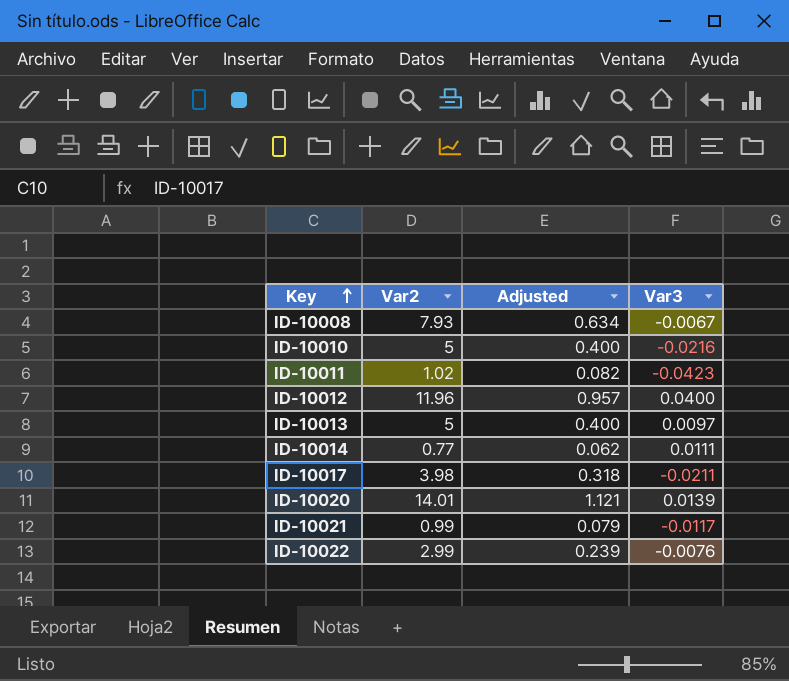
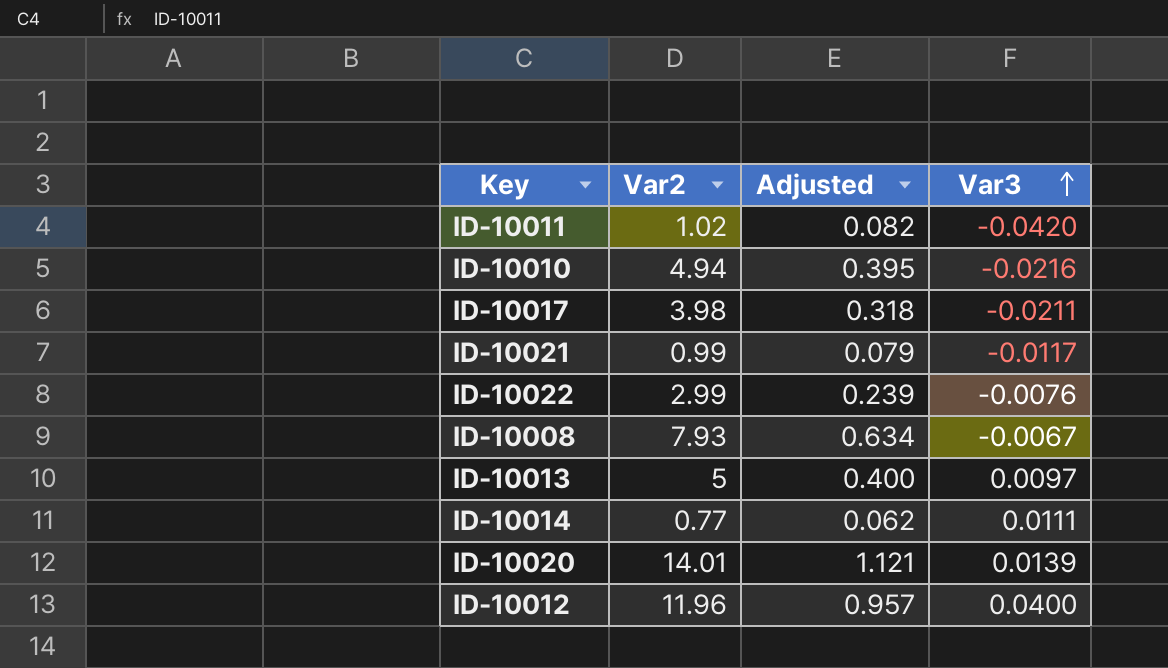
row order: Key ascending -> Var3 ascending
ID-10011 | Var3: -0.0423 -> -0.0420
ID-10010 | Var2: 5 -> 4.94
ID-10010 | Adjusted: 0.400 -> 0.395

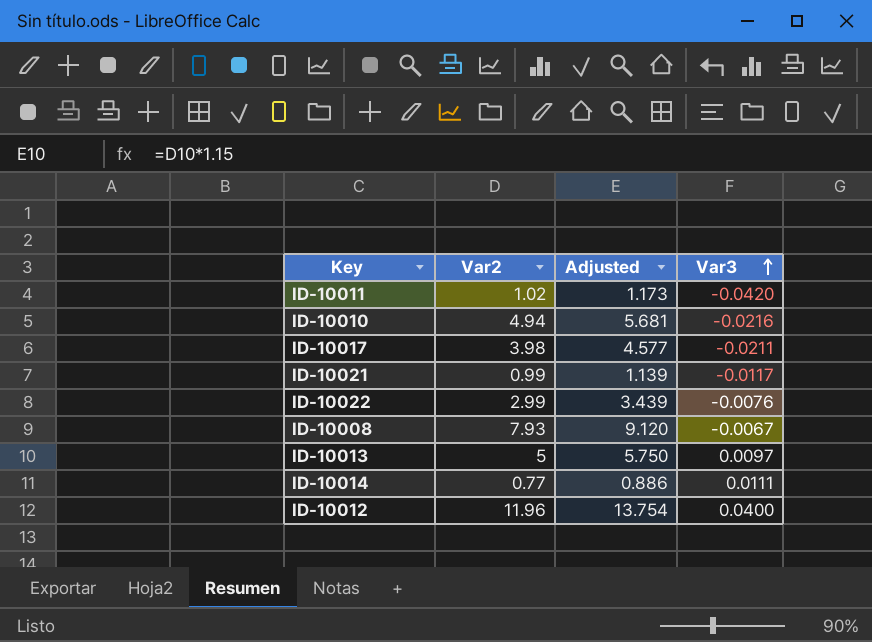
column Adjusted | formula: [Var2] * 0.08 -> [Var2] * 1.15
row ID-10020: 14.01 | 1.121 | 0.0139 -> none

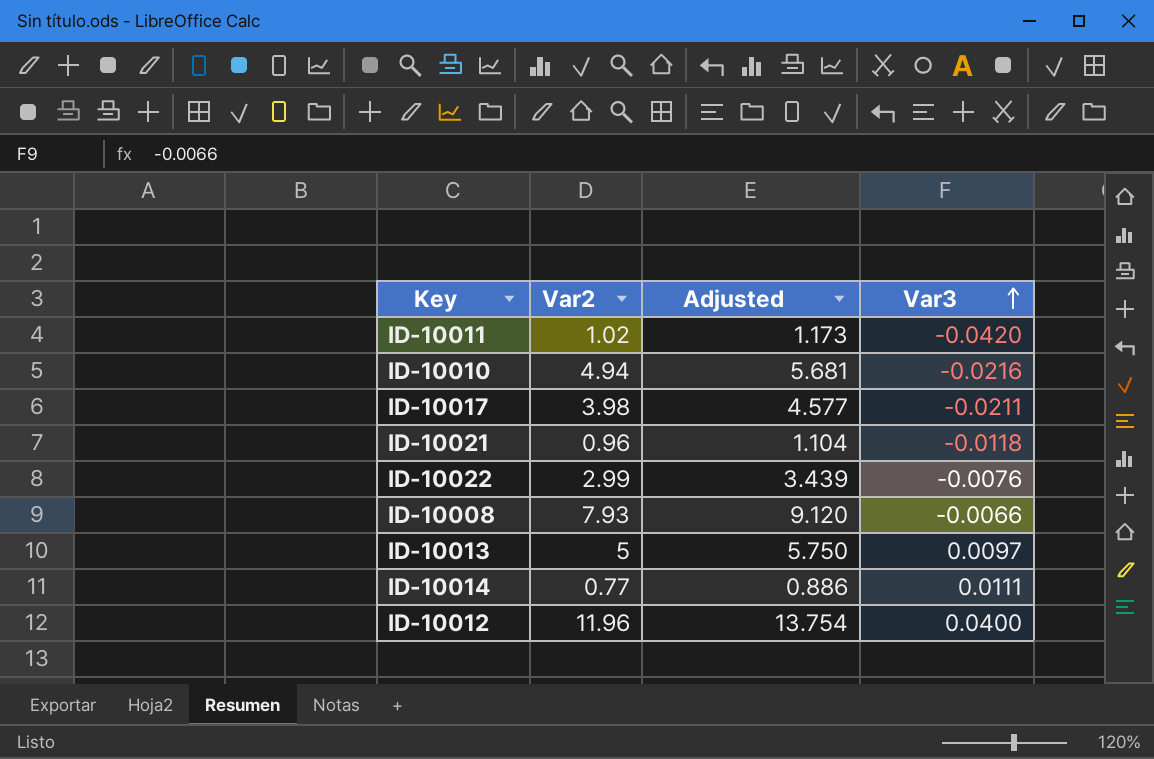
ID-10021 | Var2: 0.99 -> 0.96
ID-10021 | Adjusted: 1.139 -> 1.104
ID-10021 | Var3: -0.0117 -> -0.0118
ID-10008 | Var3: -0.0067 -> -0.0066

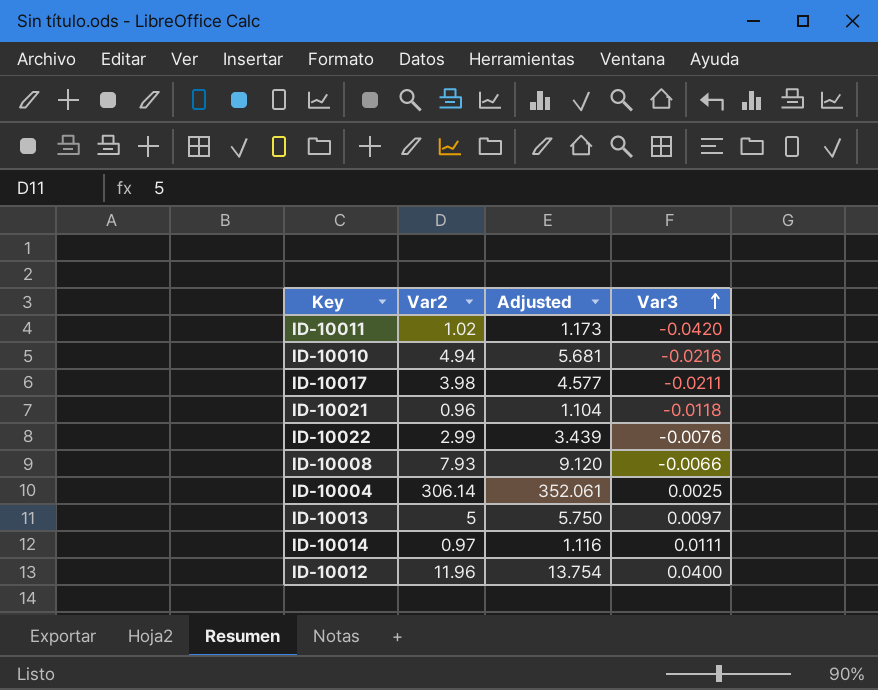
row ID-10004: none -> 306.14 | 352.061 | 0.0025
ID-10014 | Var2: 0.77 -> 0.97
ID-10014 | Adjusted: 0.886 -> 1.116

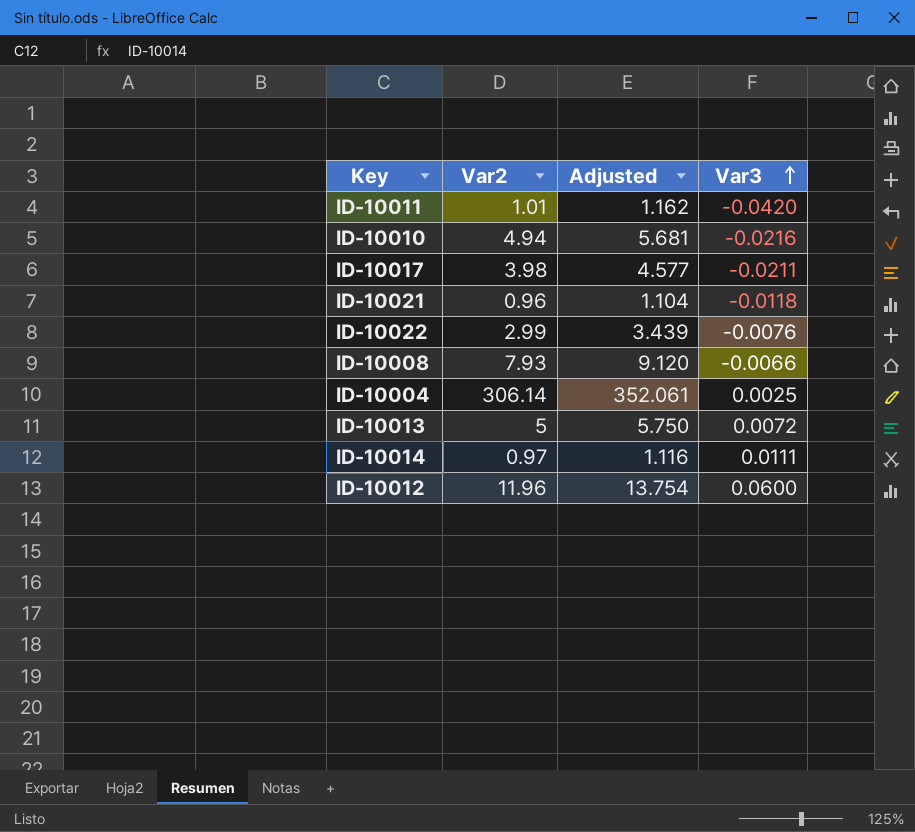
ID-10011 | Var2: 1.02 -> 1.01
ID-10011 | Adjusted: 1.173 -> 1.162
ID-10013 | Var3: 0.0097 -> 0.0072
ID-10012 | Var3: 0.0400 -> 0.0600

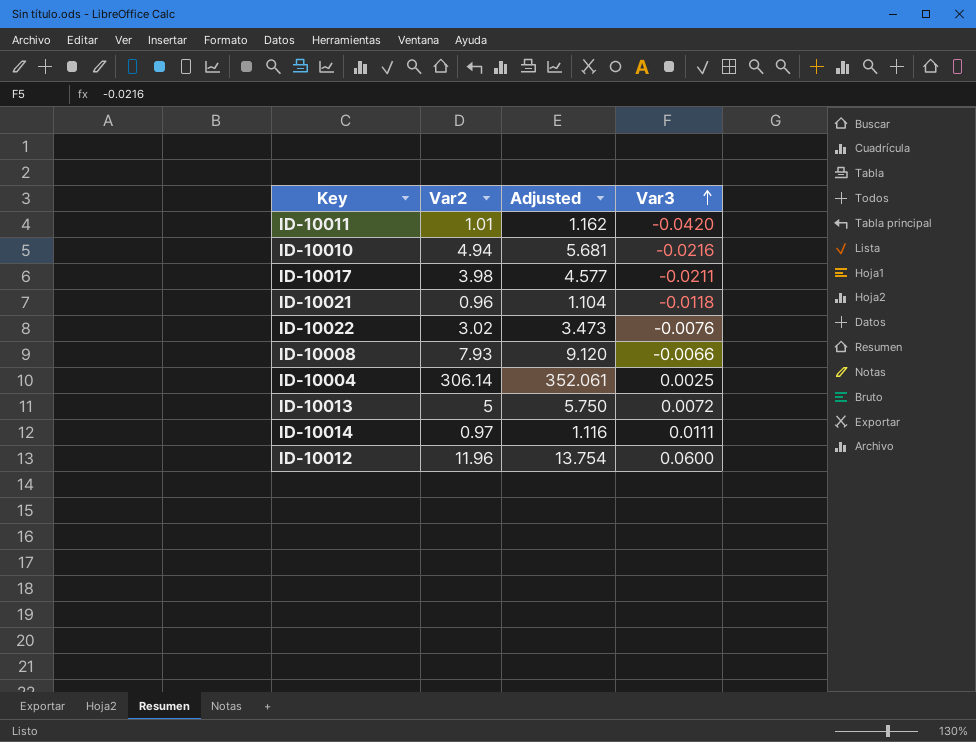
ID-10022 | Var2: 2.99 -> 3.02
ID-10022 | Adjusted: 3.439 -> 3.473

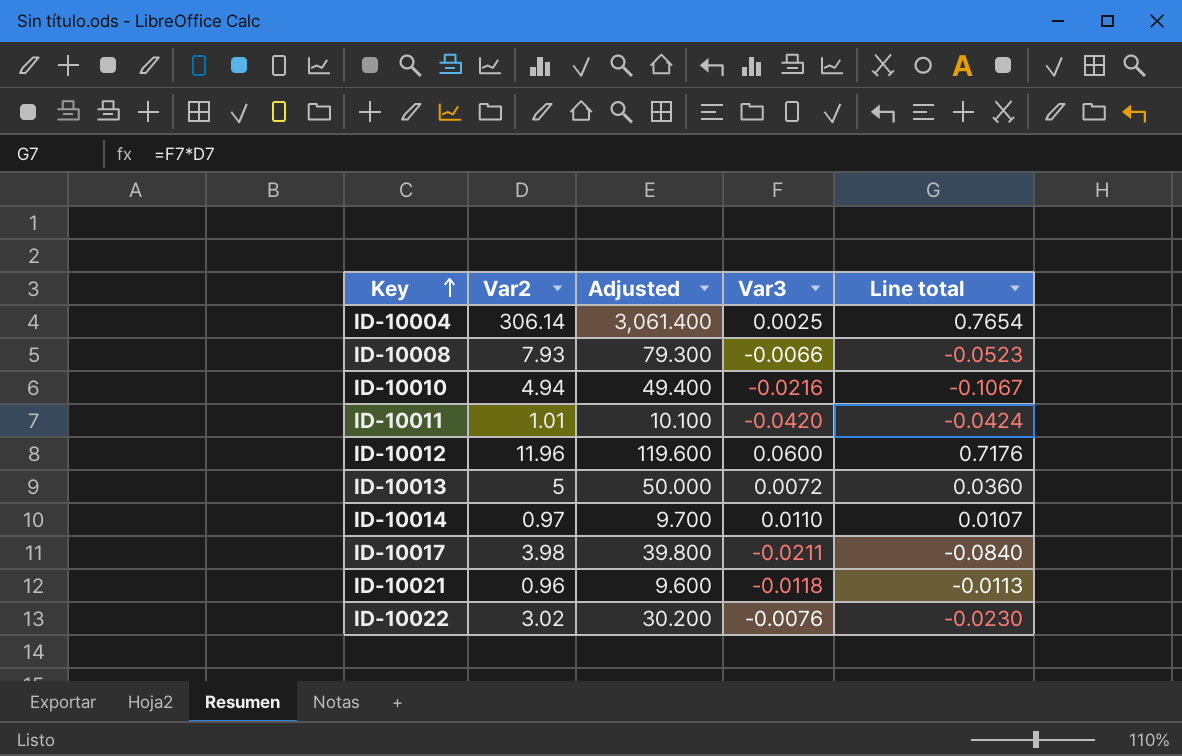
row order: Var3 ascending -> Key ascending
column Adjusted | formula: [Var2] * 1.15 -> [Var2] * 10
column Line total | formula: none -> [Var2] * [Var3]
ID-10014 | Var3: 0.0111 -> 0.0110

